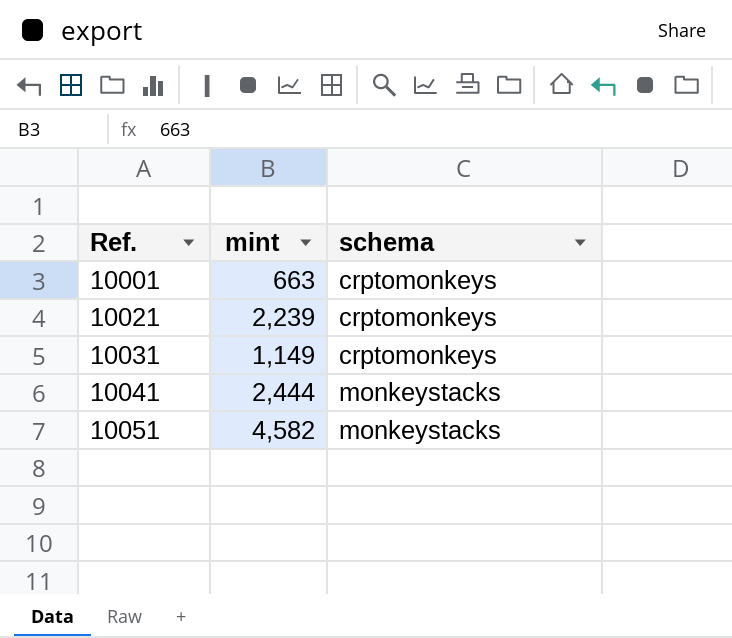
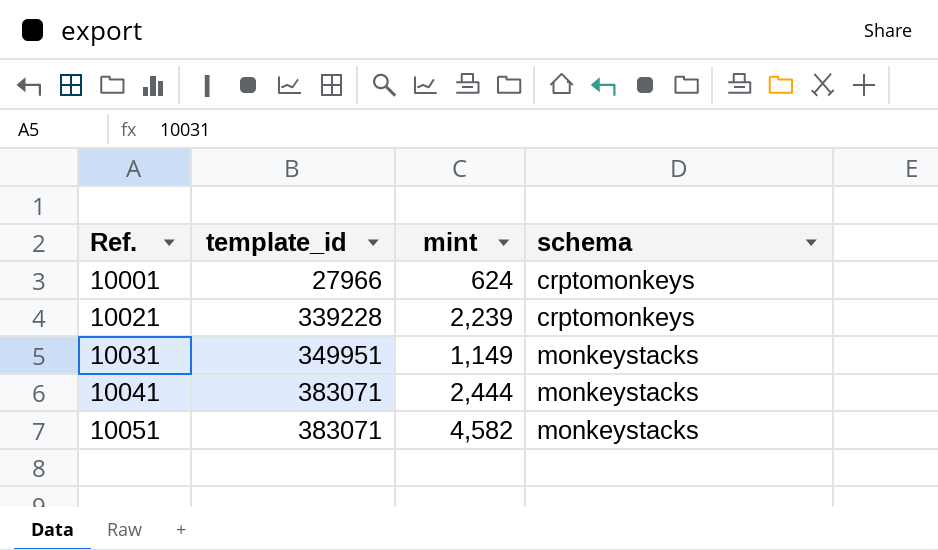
column template_id | position: none -> 2
10001 | mint: 663 -> 624
10031 | schema: crptomonkeys -> monkeystacks

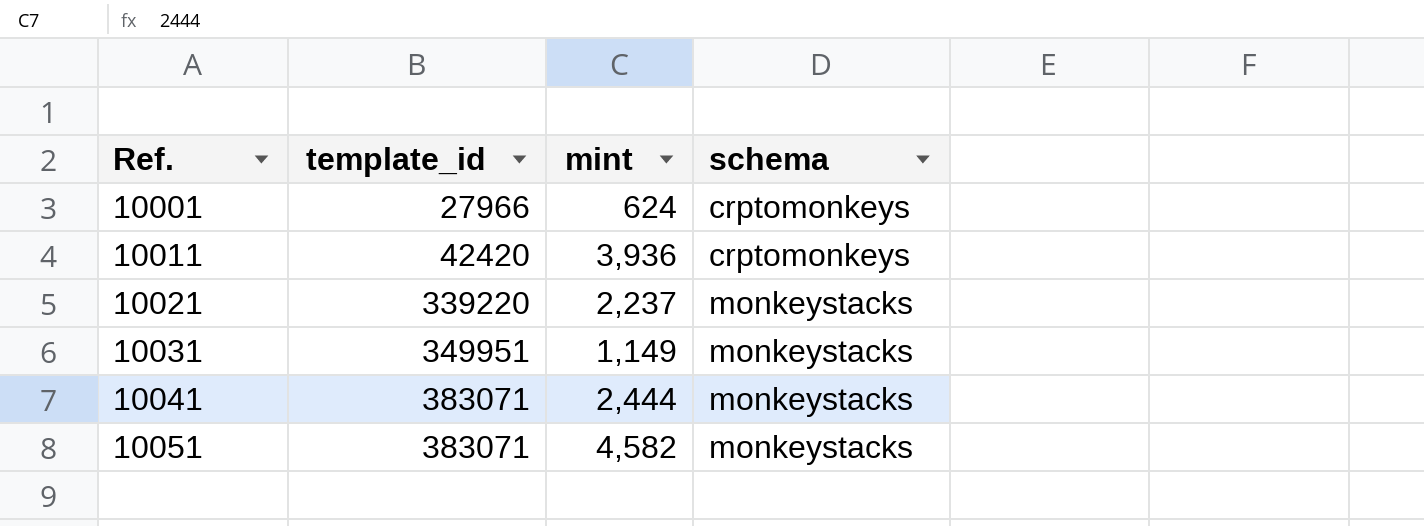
row 10011: none -> 42420 | 3,936 | crptomonkeys
10021 | template_id: 339228 -> 339220
10021 | mint: 2,239 -> 2,237
10021 | schema: crptomonkeys -> monkeystacks

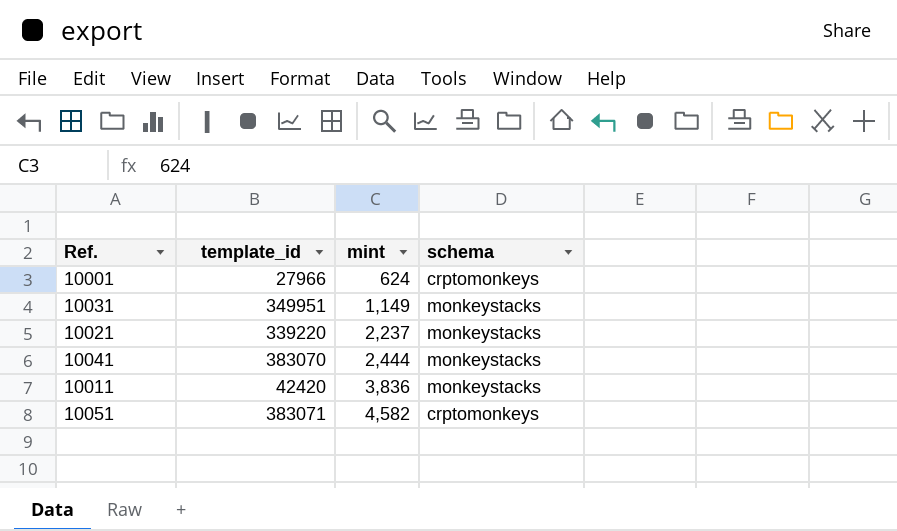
row order: Ref. ascending -> mint ascending
10041 | template_id: 383071 -> 383070
10011 | mint: 3,936 -> 3,836
10011 | schema: crptomonkeys -> monkeystacks
10051 | schema: monkeystacks -> crptomonkeys

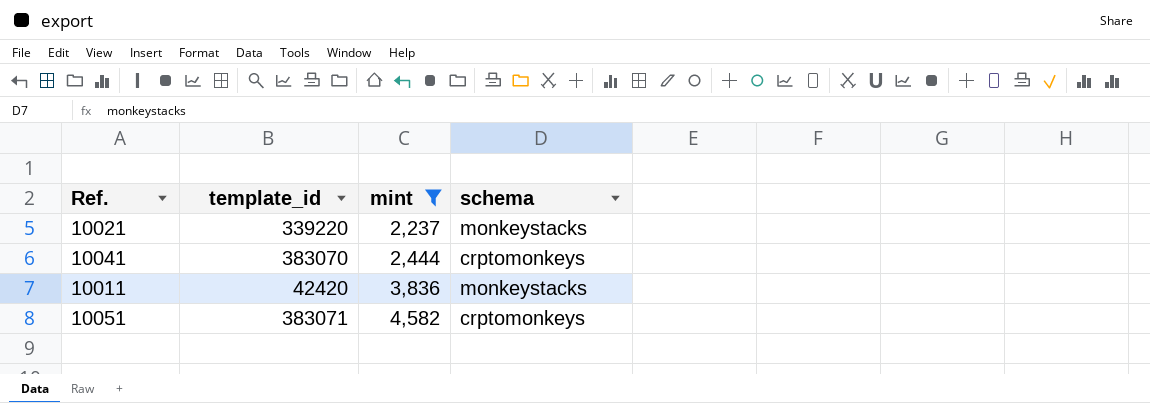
filter: none -> mint >= 2,237
10041 | schema: monkeystacks -> crptomonkeys

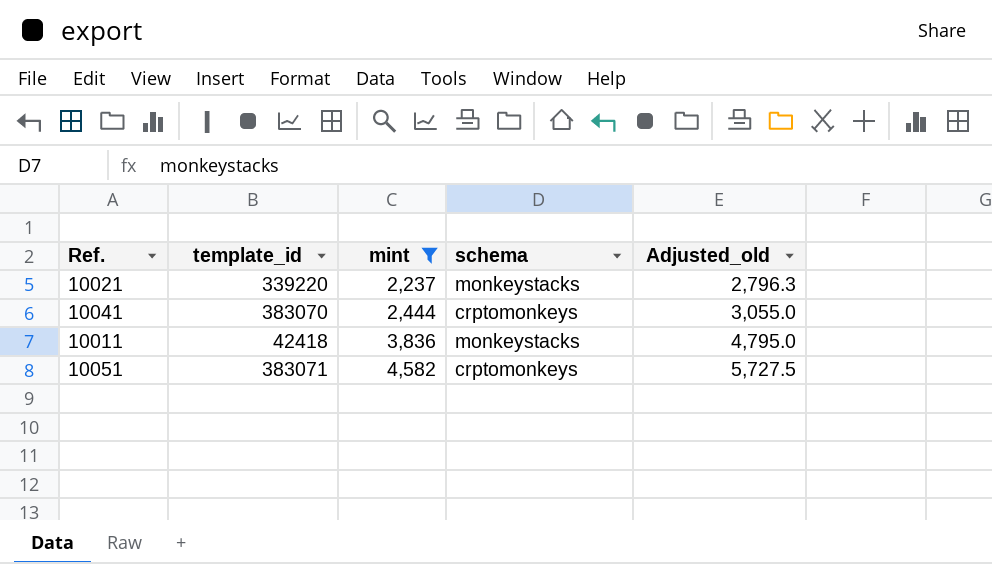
column Adjusted_old | formula: none -> [mint] * 1.25
10011 | template_id: 42420 -> 42418

